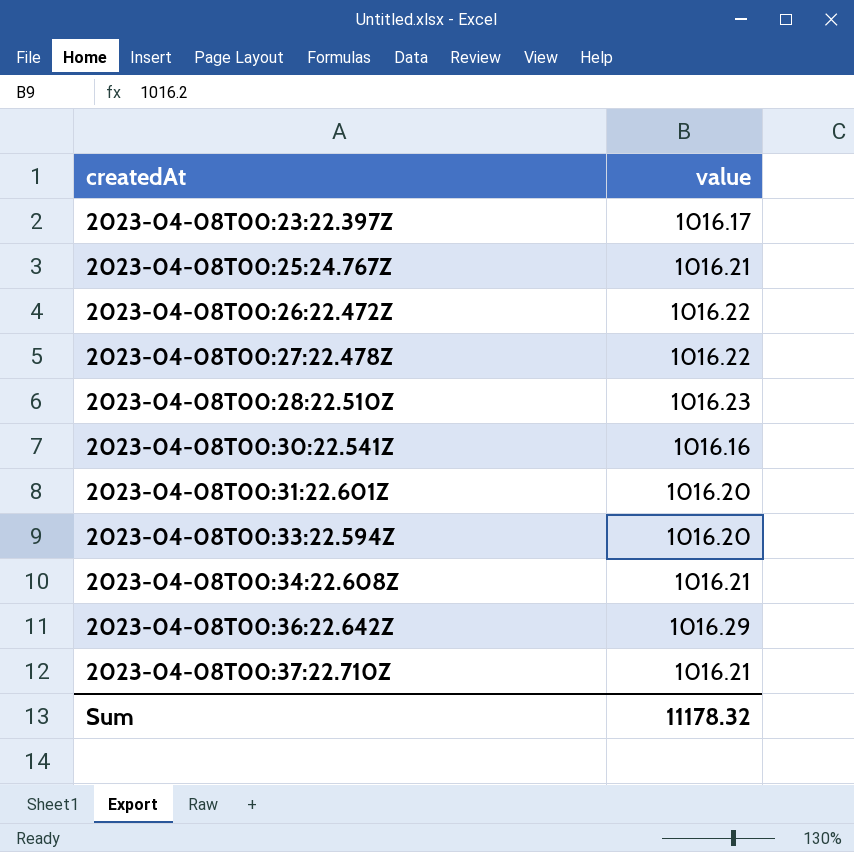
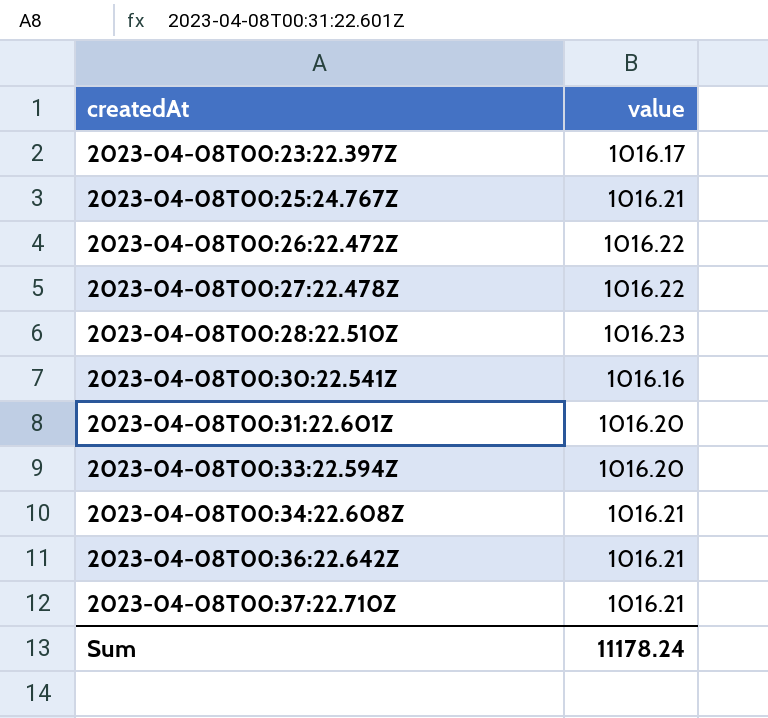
2023-04-08T00:36:22.642Z | value: 1016.29 -> 1016.21
Sum | value: 11178.32 -> 11178.24

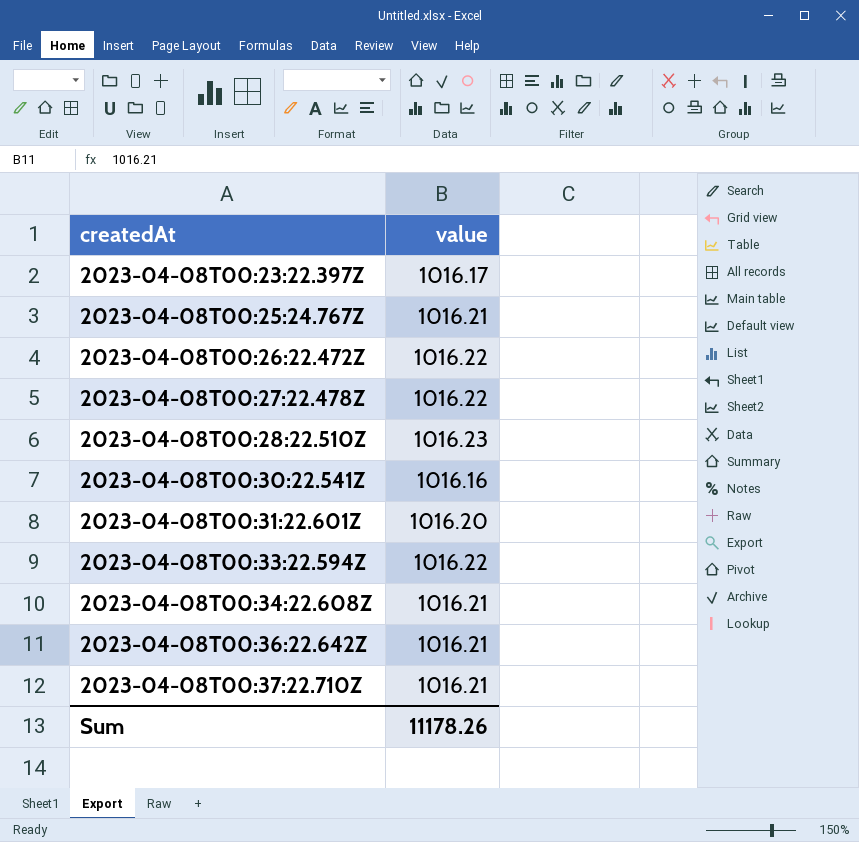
2023-04-08T00:33:22.594Z | value: 1016.20 -> 1016.22
Sum | value: 11178.24 -> 11178.26

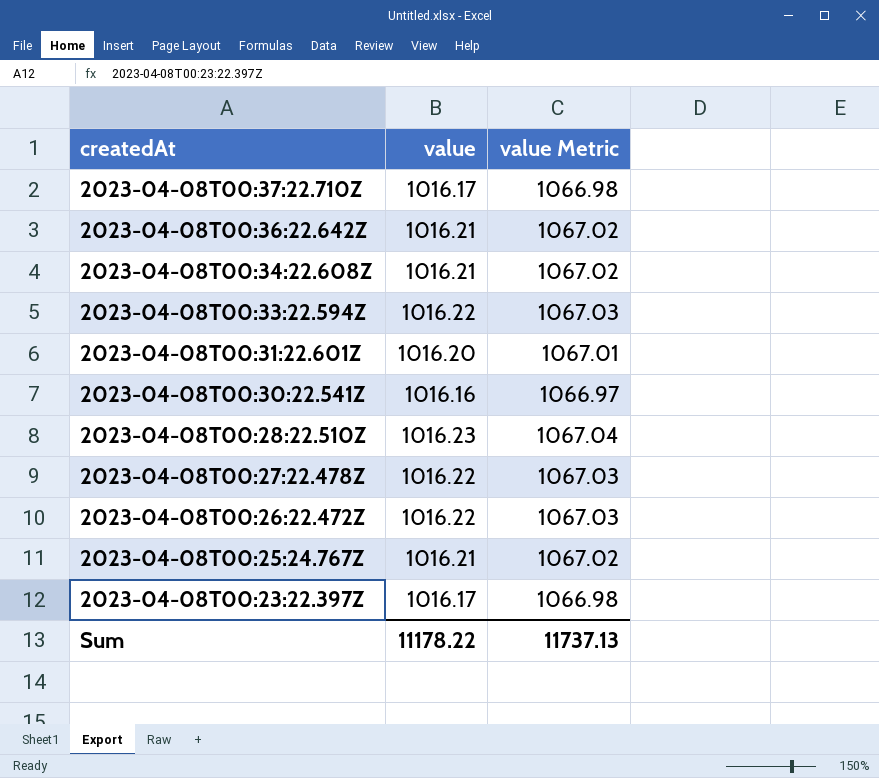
row order: createdAt ascending -> createdAt descending
column value Metric | formula: none -> [value] * 1.05
2023-04-08T00:37:22.710Z | value: 1016.21 -> 1016.17
Sum | value: 11178.26 -> 11178.22

